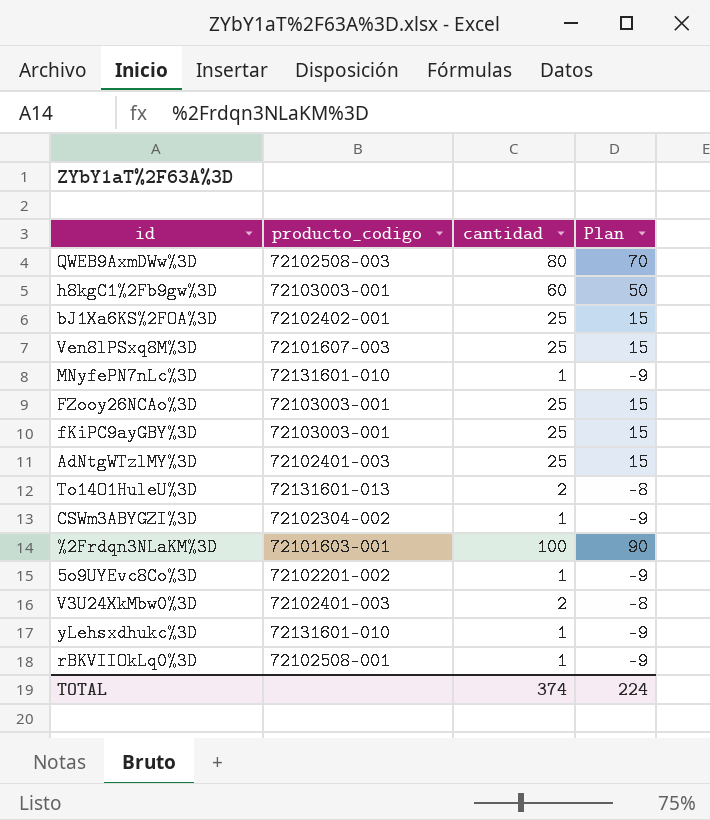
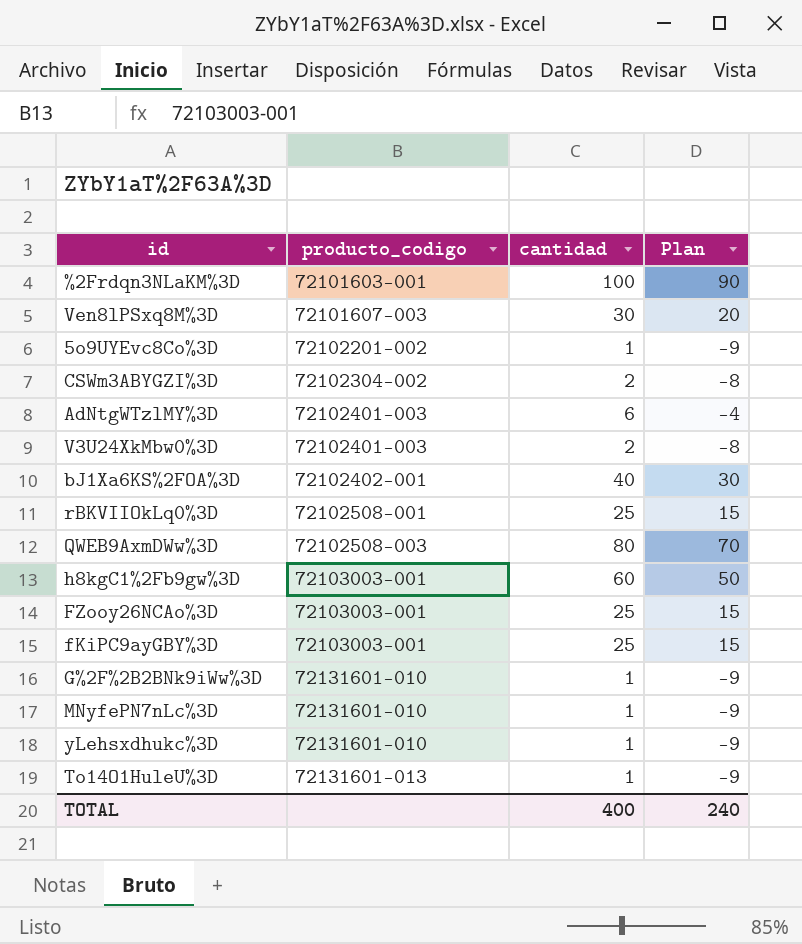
row order: none -> producto_codigo ascending
Ven8lPSxq8M%3D | cantidad: 25 -> 30
Ven8lPSxq8M%3D | Plan: 15 -> 20
CSWm3ABYGZI%3D | cantidad: 1 -> 2
CSWm3ABYGZI%3D | Plan: -9 -> -8
AdNtgWTzlMY%3D | cantidad: 25 -> 6
AdNtgWTzlMY%3D | Plan: 15 -> -4
bJ1Xa6KS%2FOA%3D | cantidad: 25 -> 40
bJ1Xa6KS%2FOA%3D | Plan: 15 -> 30
rBKVIIOkLq0%3D | cantidad: 1 -> 25
rBKVIIOkLq0%3D | Plan: -9 -> 15
row G%2F%2B2BNk9iWw%3D: none -> 72131601-010 | 1 | -9
To14O1HuleU%3D | cantidad: 2 -> 1
To14O1HuleU%3D | Plan: -8 -> -9
TOTAL | cantidad: 374 -> 400
TOTAL | Plan: 224 -> 240

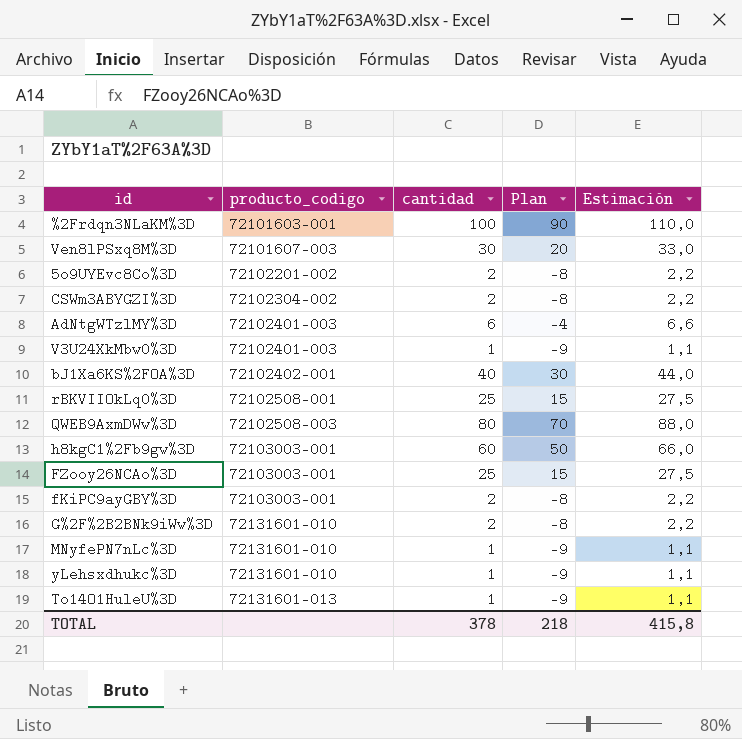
column Estimación | formula: none -> [cantidad] * 1,1
5o9UYEvc8Co%3D | cantidad: 1 -> 2
5o9UYEvc8Co%3D | Plan: -9 -> -8
V3U24XkMbw0%3D | cantidad: 2 -> 1
V3U24XkMbw0%3D | Plan: -8 -> -9
fKiPC9ayGBY%3D | cantidad: 25 -> 2
fKiPC9ayGBY%3D | Plan: 15 -> -8
G%2F%2B2BNk9iWw%3D | cantidad: 1 -> 2
G%2F%2B2BNk9iWw%3D | Plan: -9 -> -8
TOTAL | cantidad: 400 -> 378
TOTAL | Plan: 240 -> 218

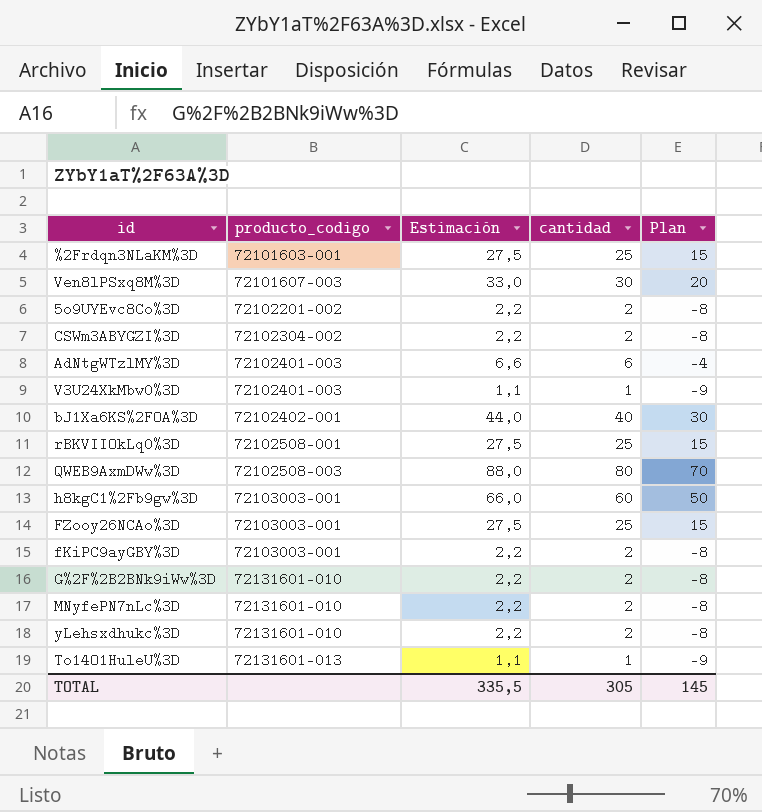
column Estimación | position: 5 -> 3
%2Frdqn3NLaKM%3D | Estimación: 110,0 -> 27,5
%2Frdqn3NLaKM%3D | cantidad: 100 -> 25
%2Frdqn3NLaKM%3D | Plan: 90 -> 15
MNyfePN7nLc%3D | Estimación: 1,1 -> 2,2
MNyfePN7nLc%3D | cantidad: 1 -> 2
MNyfePN7nLc%3D | Plan: -9 -> -8
yLehsxdhukc%3D | Estimación: 1,1 -> 2,2
yLehsxdhukc%3D | cantidad: 1 -> 2
yLehsxdhukc%3D | Plan: -9 -> -8
TOTAL | Estimación: 415,8 -> 335,5
TOTAL | cantidad: 378 -> 305
TOTAL | Plan: 218 -> 145

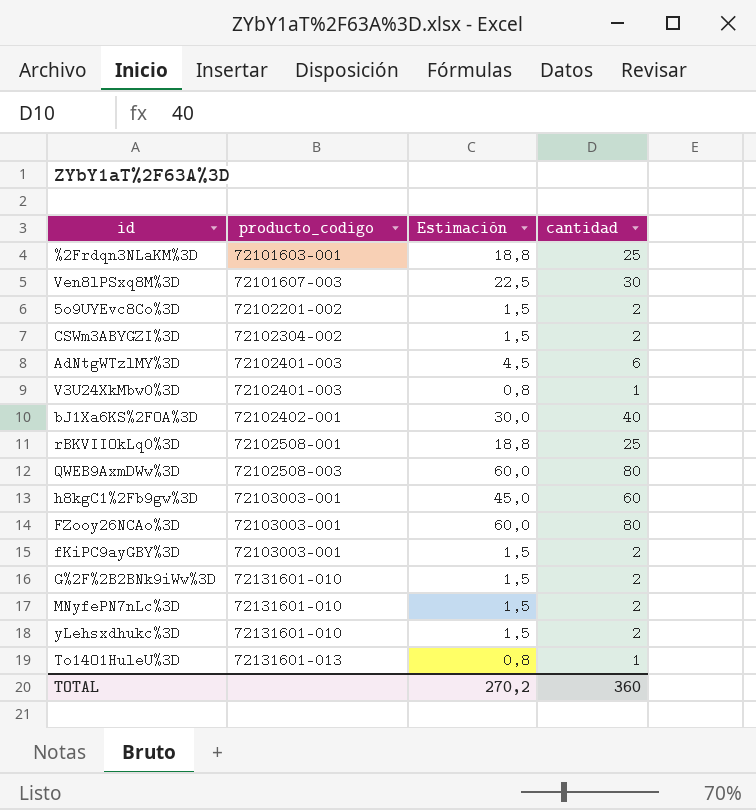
column Plan | formula: [cantidad] - 10 -> none
column Estimación | formula: [cantidad] * 1,1 -> [cantidad] * 0,75
FZooy26NCAo%3D | cantidad: 25 -> 80
TOTAL | Estimación: 335,5 -> 270,2
TOTAL | cantidad: 305 -> 360

